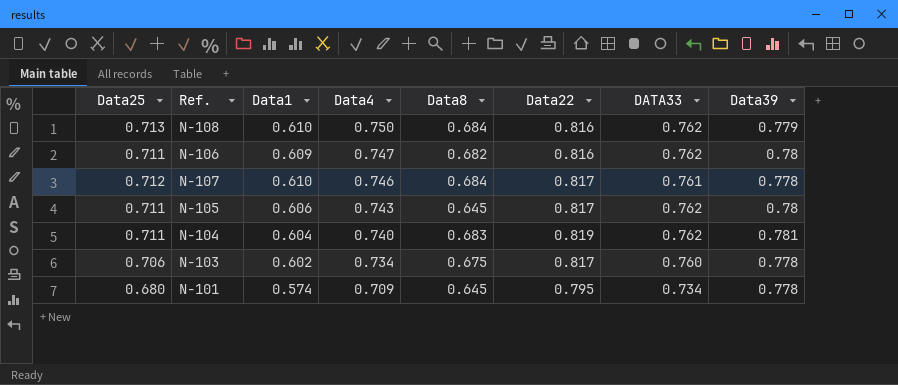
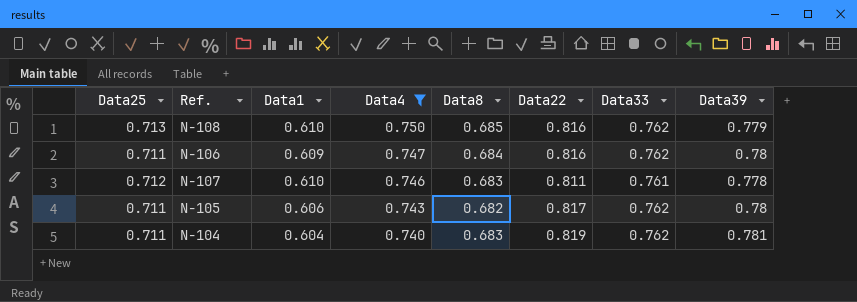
filter: none -> Data4 >= 0.740
column name: DATA33 -> Data33
N-108 | Data8: 0.684 -> 0.685
N-106 | Data8: 0.682 -> 0.684
N-107 | Data8: 0.684 -> 0.683
N-107 | Data22: 0.817 -> 0.811
N-105 | Data8: 0.645 -> 0.682

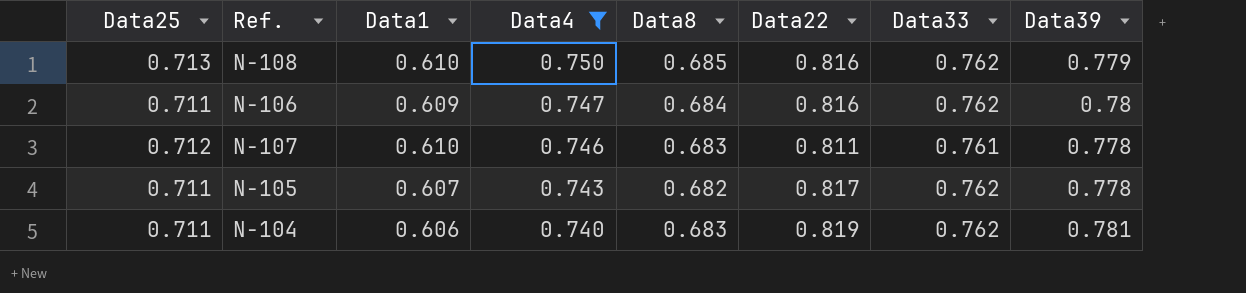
N-105 | Data1: 0.606 -> 0.607
N-105 | Data39: 0.78 -> 0.778
N-104 | Data1: 0.604 -> 0.606

